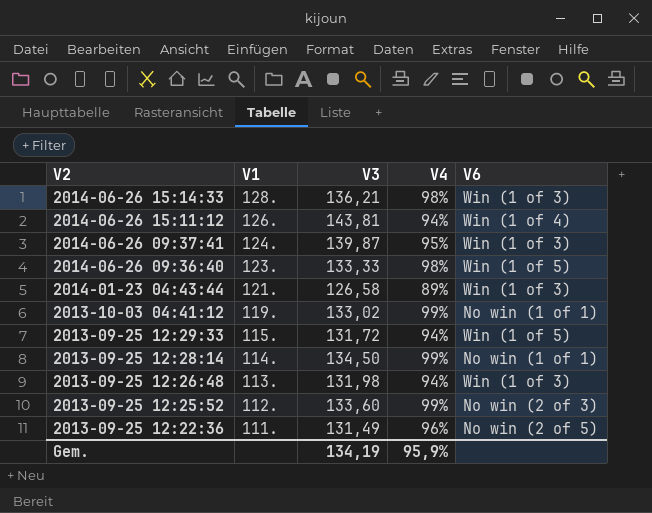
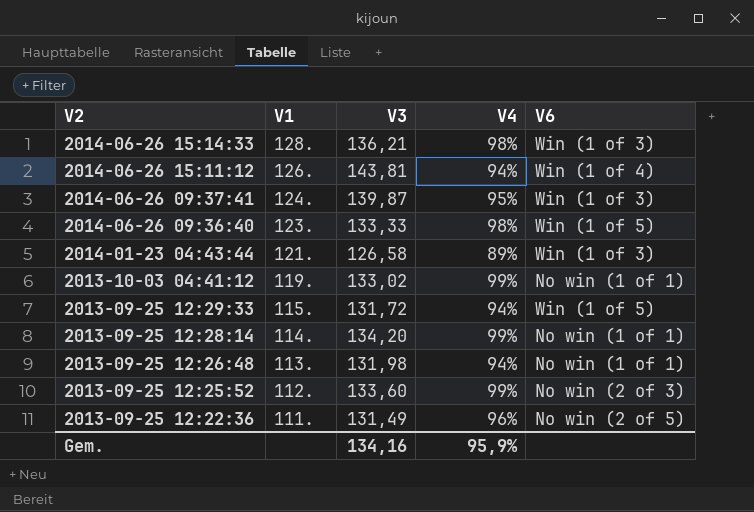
2013-09-25 12:28:14 | V3: 134,50 -> 134,20
2013-09-25 12:26:48 | V6: Win (1 of 3) -> No win (1 of 1)
Gem. | V3: 134,19 -> 134,16

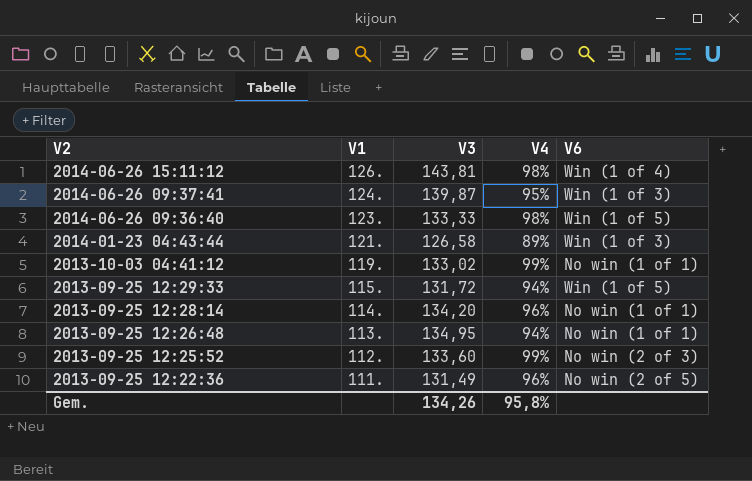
row 2014-06-26 15:14:33: 128. | 136,21 | 98% | Win (1 of 3) -> none
2014-06-26 15:11:12 | V4: 94% -> 98%
2013-09-25 12:28:14 | V4: 99% -> 96%
2013-09-25 12:26:48 | V3: 131,98 -> 134,95
Gem. | V3: 134,16 -> 134,26
Gem. | V4: 95,9% -> 95,8%

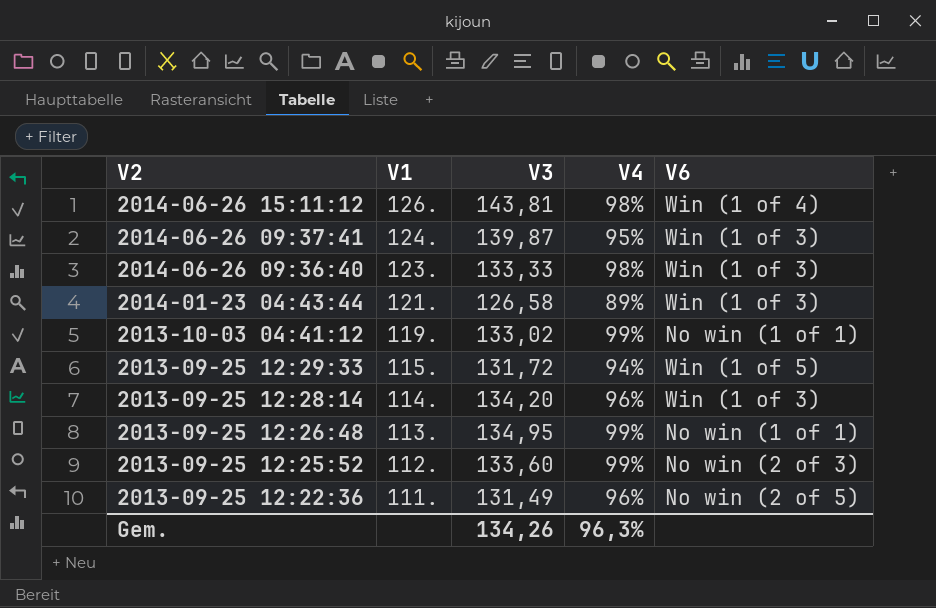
2014-06-26 09:36:40 | V6: Win (1 of 5) -> Win (1 of 3)
2013-09-25 12:28:14 | V6: No win (1 of 1) -> Win (1 of 3)
2013-09-25 12:26:48 | V4: 94% -> 99%
Gem. | V4: 95,8% -> 96,3%

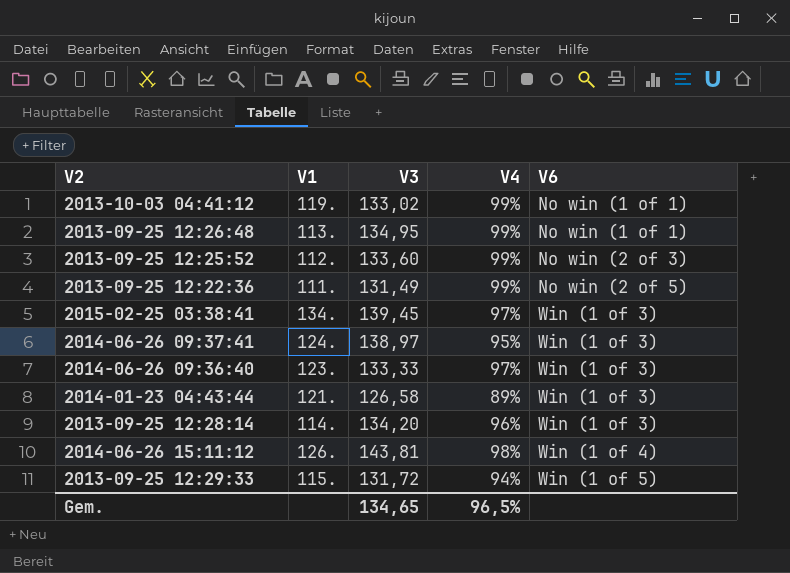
row order: V2 descending -> V6 ascending
2013-09-25 12:22:36 | V4: 96% -> 99%
row 2015-02-25 03:38:41: none -> 134. | 139,45 | 97% | Win (1 of 3)
2014-06-26 09:37:41 | V3: 139,87 -> 138,97
2014-06-26 09:36:40 | V4: 98% -> 97%
Gem. | V3: 134,26 -> 134,65
Gem. | V4: 96,3% -> 96,5%

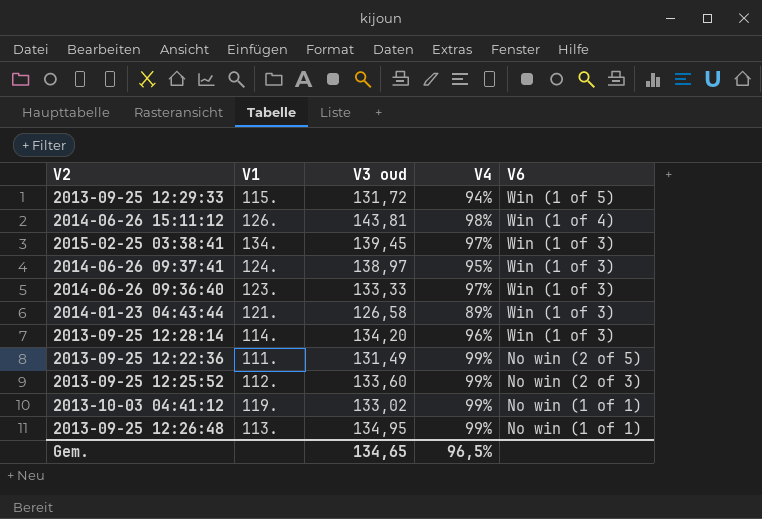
row order: V6 ascending -> V6 descending
column name: V3 -> V3 oud

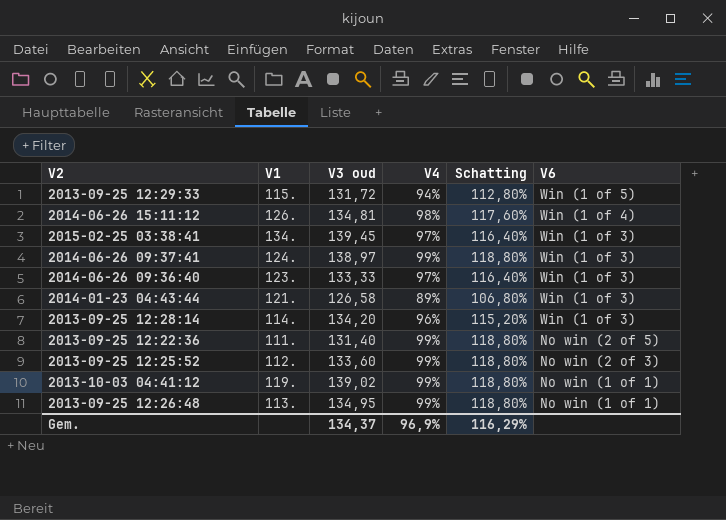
column Schatting | formula: none -> [V4] * 1,2
2014-06-26 15:11:12 | V3 oud: 143,81 -> 134,81
2014-06-26 09:37:41 | V4: 95% -> 99%
2013-09-25 12:22:36 | V3 oud: 131,49 -> 131,40
2013-10-03 04:41:12 | V3 oud: 133,02 -> 139,02
Gem. | V3 oud: 134,65 -> 134,37
Gem. | V4: 96,5% -> 96,9%

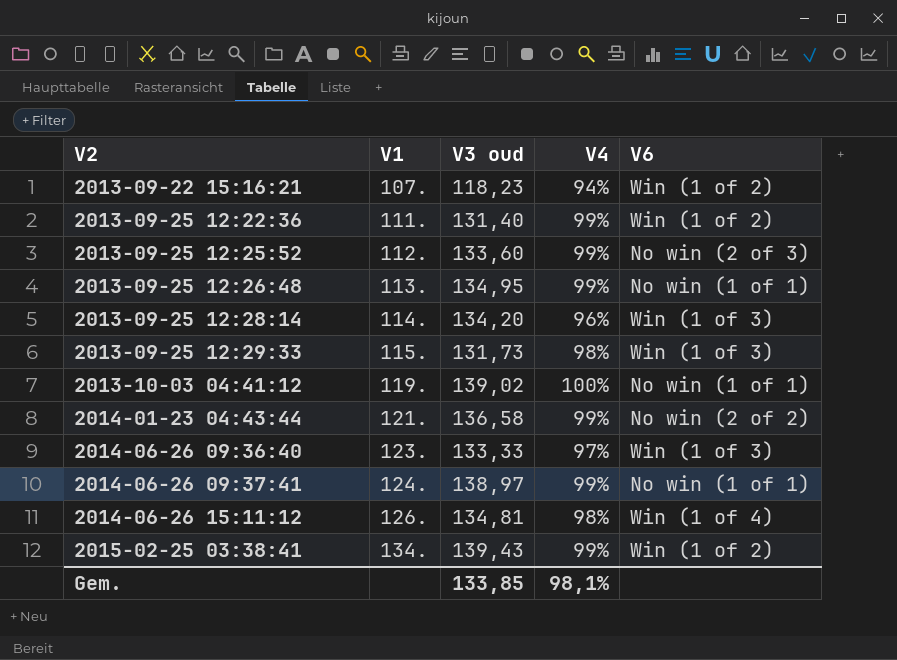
row order: V6 descending -> V2 ascending
column Schatting | formula: [V4] * 1,2 -> none
row 2013-09-22 15:16:21: none -> 107. | 118,23 | 94% | Win (1 of 2)
2013-09-25 12:22:36 | V6: No win (2 of 5) -> Win (1 of 2)
2013-09-25 12:29:33 | V3 oud: 131,72 -> 131,73
2013-09-25 12:29:33 | V4: 94% -> 98%
2013-09-25 12:29:33 | V6: Win (1 of 5) -> Win (1 of 3)
2013-10-03 04:41:12 | V4: 99% -> 100%
2014-01-23 04:43:44 | V3 oud: 126,58 -> 136,58
2014-01-23 04:43:44 | V4: 89% -> 99%
2014-01-23 04:43:44 | V6: Win (1 of 3) -> No win (2 of 2)
2014-06-26 09:37:41 | V6: Win (1 of 3) -> No win (1 of 1)
2015-02-25 03:38:41 | V3 oud: 139,45 -> 139,43
2015-02-25 03:38:41 | V4: 97% -> 99%
2015-02-25 03:38:41 | V6: Win (1 of 3) -> Win (1 of 2)
Gem. | V3 oud: 134,37 -> 133,85
Gem. | V4: 96,9% -> 98,1%

